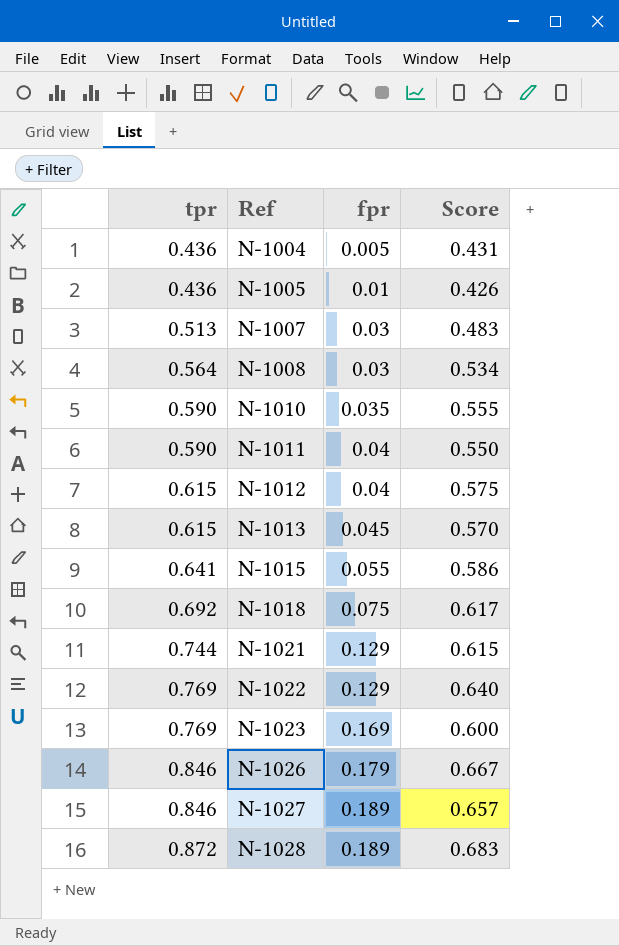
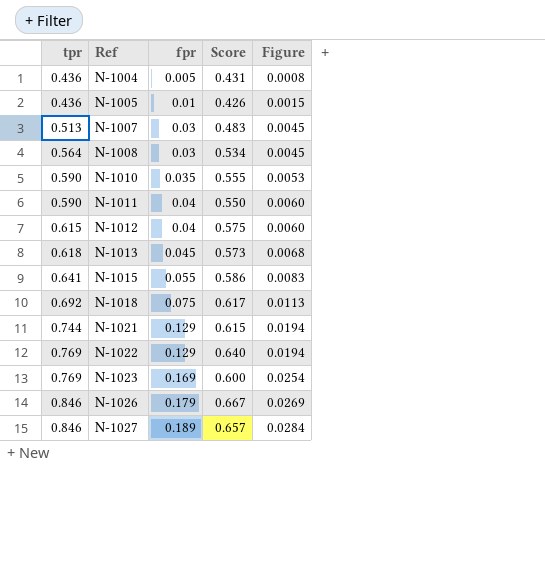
column Figure | formula: none -> [fpr] * 0.15
row N-1028: 0.872 | 0.189 | 0.683 -> none
N-1013 | tpr: 0.615 -> 0.618
N-1013 | Score: 0.570 -> 0.573

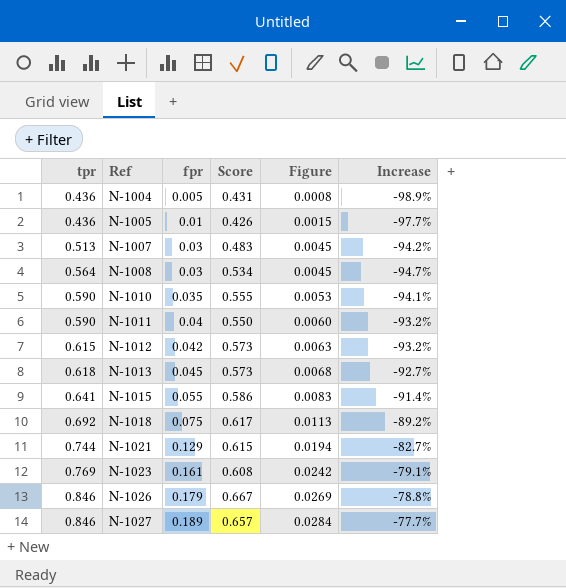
column Increase | formula: none -> ([fpr] - [tpr]) / [tpr]
row N-1022: 0.769 | 0.129 | 0.640 | 0.0194 -> none
N-1012 | fpr: 0.04 -> 0.042
N-1012 | Score: 0.575 -> 0.573
N-1012 | Figure: 0.0060 -> 0.0063
N-1023 | fpr: 0.169 -> 0.161
N-1023 | Score: 0.600 -> 0.608
N-1023 | Figure: 0.0254 -> 0.0242

